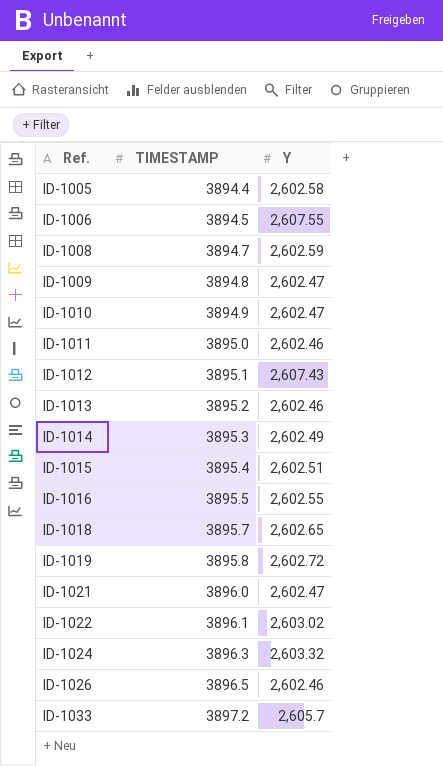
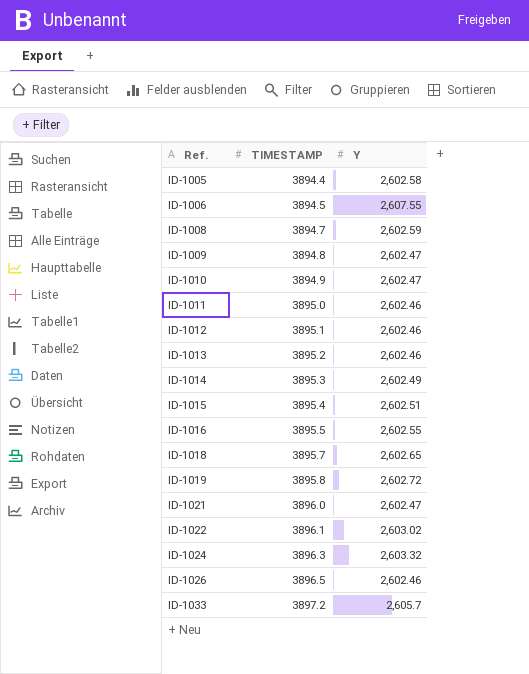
ID-1012 | Y: 2,607.43 -> 2,602.46

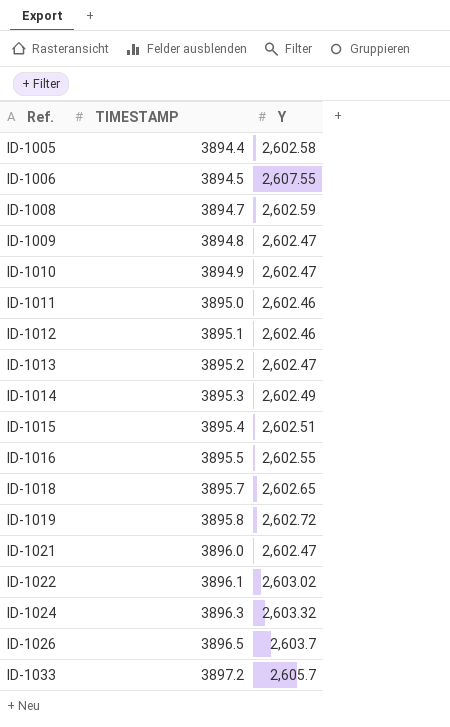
ID-1013 | Y: 2,602.46 -> 2,602.47
ID-1026 | Y: 2,602.46 -> 2,603.7

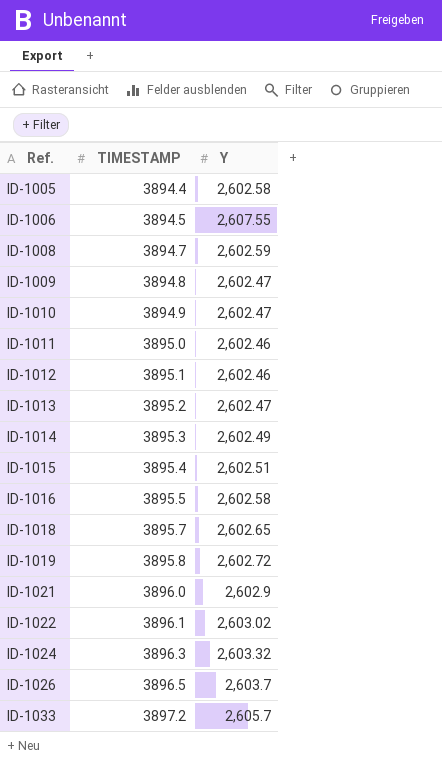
ID-1016 | Y: 2,602.55 -> 2,602.58
ID-1021 | Y: 2,602.47 -> 2,602.9

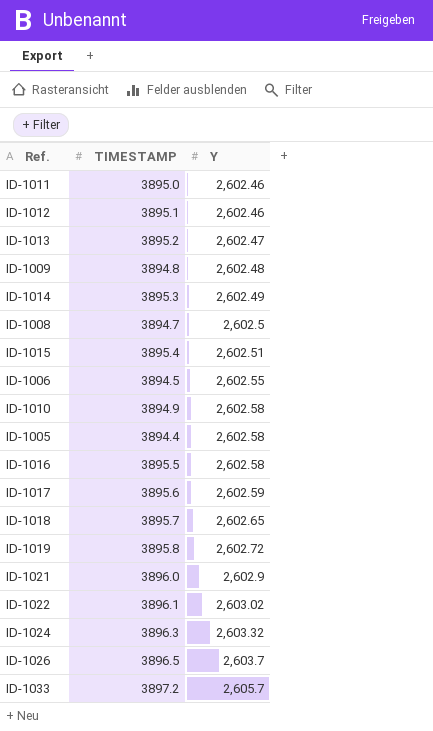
row order: Ref. ascending -> Y ascending
ID-1009 | Y: 2,602.47 -> 2,602.48
ID-1008 | Y: 2,602.59 -> 2,602.5
ID-1006 | Y: 2,607.55 -> 2,602.55
ID-1010 | Y: 2,602.47 -> 2,602.58
row ID-1017: none -> 3895.6 | 2,602.59

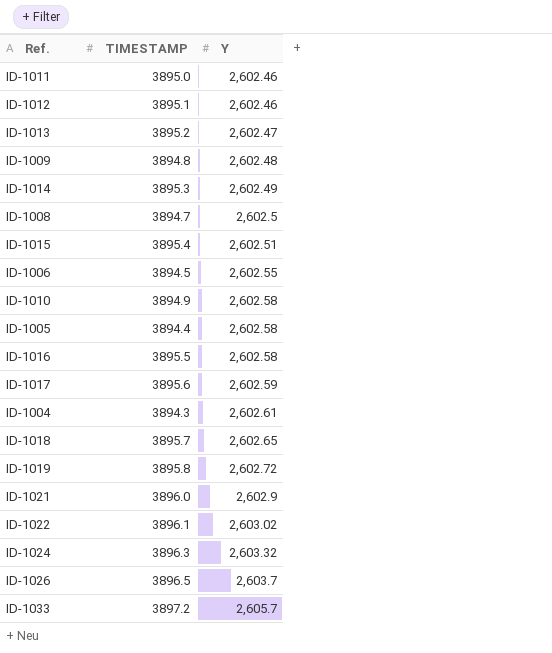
row ID-1004: none -> 3894.3 | 2,602.61

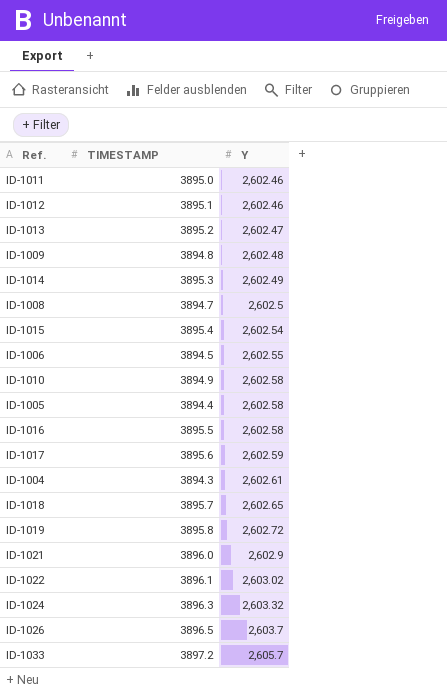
ID-1015 | Y: 2,602.51 -> 2,602.54

